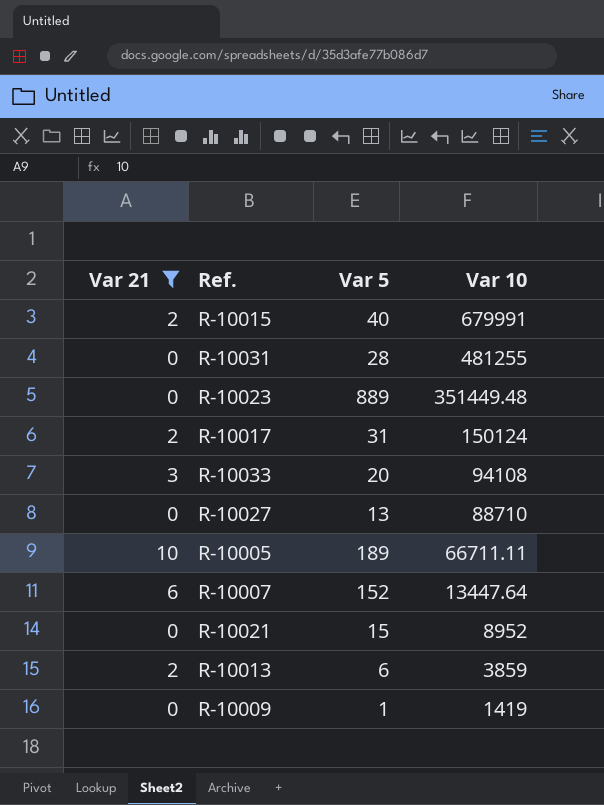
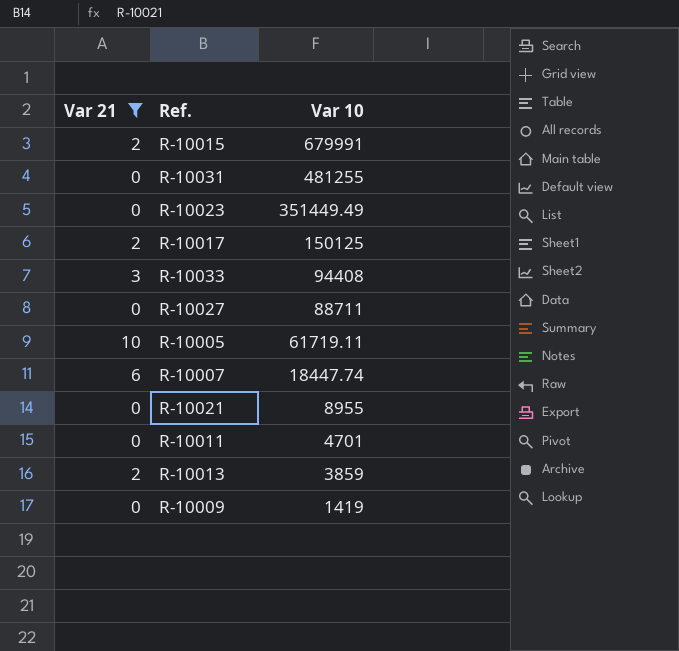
column Var 5 | position: 3 -> none
R-10023 | Var 10: 351449.48 -> 351449.49
R-10017 | Var 10: 150124 -> 150125
R-10033 | Var 10: 94108 -> 94408
R-10027 | Var 10: 88710 -> 88711
R-10005 | Var 10: 66711.11 -> 61719.11
R-10007 | Var 10: 13447.64 -> 18447.74
R-10021 | Var 10: 8952 -> 8955
row R-10011: none -> 0 | 4701

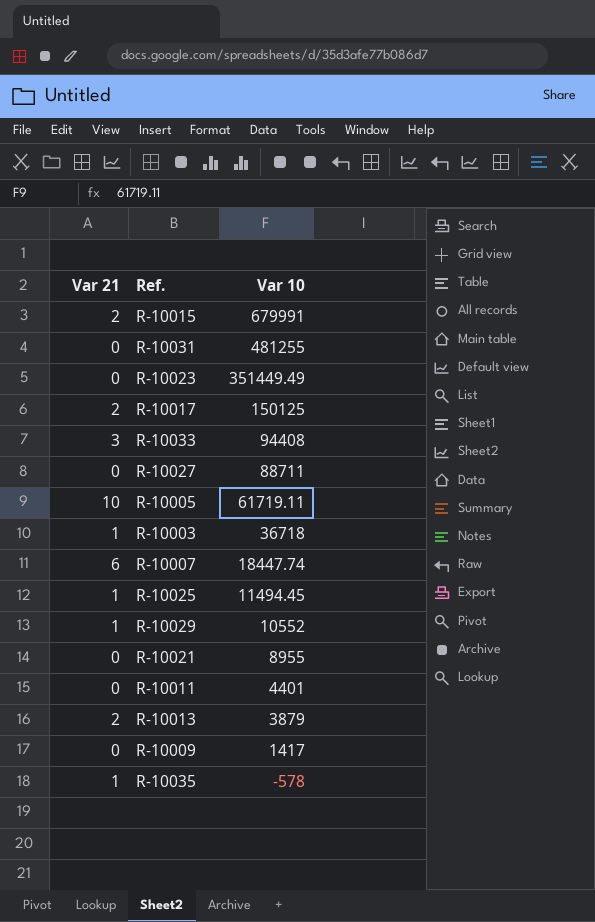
filter: Var 21 != 1 -> none
R-10011 | Var 10: 4701 -> 4401
R-10013 | Var 10: 3859 -> 3879
R-10009 | Var 10: 1419 -> 1417

